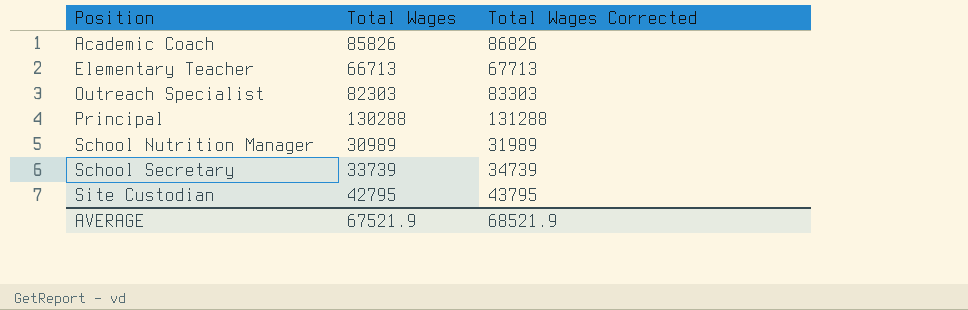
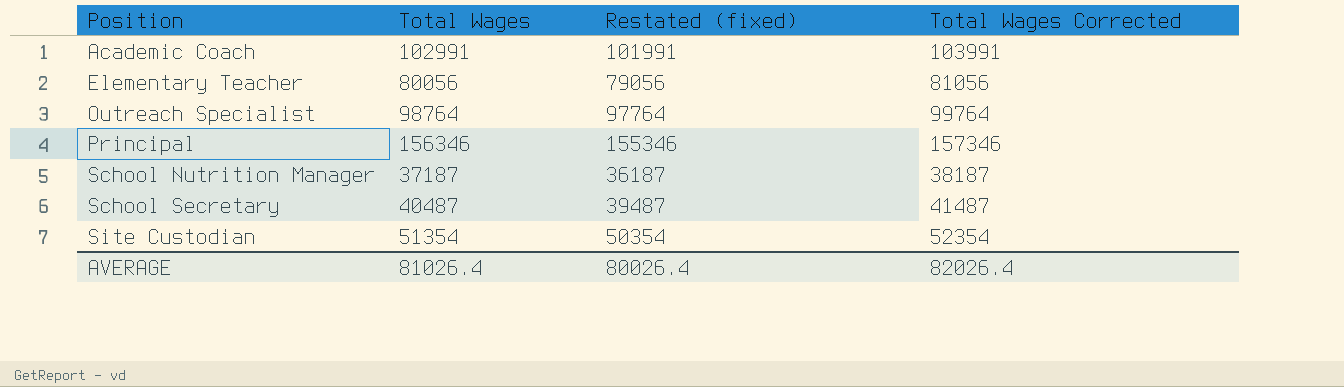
column Restated (fixed) | formula: none -> [Total Wages] - 1000
Academic Coach | Total Wages: 85826 -> 102991
Academic Coach | Total Wages Corrected: 86826 -> 103991
Elementary Teacher | Total Wages: 66713 -> 80056
Elementary Teacher | Total Wages Corrected: 67713 -> 81056
Outreach Specialist | Total Wages: 82303 -> 98764
Outreach Specialist | Total Wages Corrected: 83303 -> 99764
Principal | Total Wages: 130288 -> 156346
Principal | Total Wages Corrected: 131288 -> 157346
School Nutrition Manager | Total Wages: 30989 -> 37187
School Nutrition Manager | Total Wages Corrected: 31989 -> 38187
School Secretary | Total Wages: 33739 -> 40487
School Secretary | Total Wages Corrected: 34739 -> 41487
Site Custodian | Total Wages: 42795 -> 51354
Site Custodian | Total Wages Corrected: 43795 -> 52354
AVERAGE | Total Wages: 67521.9 -> 81026.4
AVERAGE | Total Wages Corrected: 68521.9 -> 82026.4

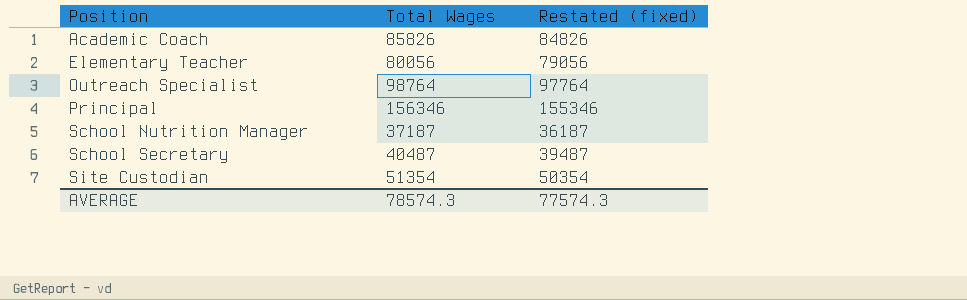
column Total Wages Corrected | formula: [Total Wages] + 1000 -> none
Academic Coach | Total Wages: 102991 -> 85826
Academic Coach | Restated (fixed): 101991 -> 84826
AVERAGE | Total Wages: 81026.4 -> 78574.3
AVERAGE | Restated (fixed): 80026.4 -> 77574.3

